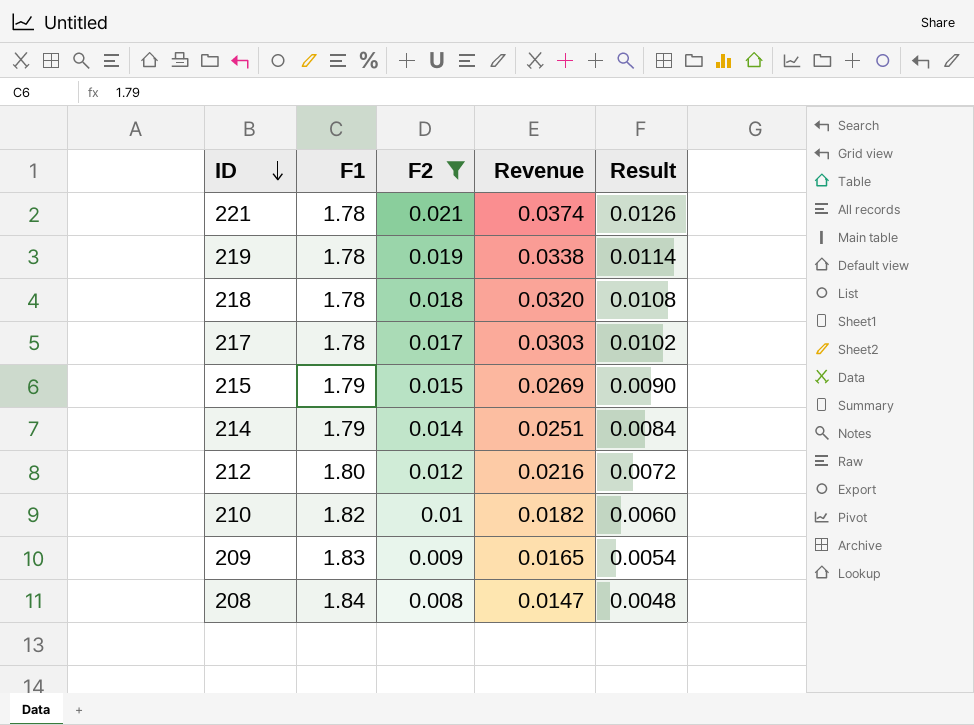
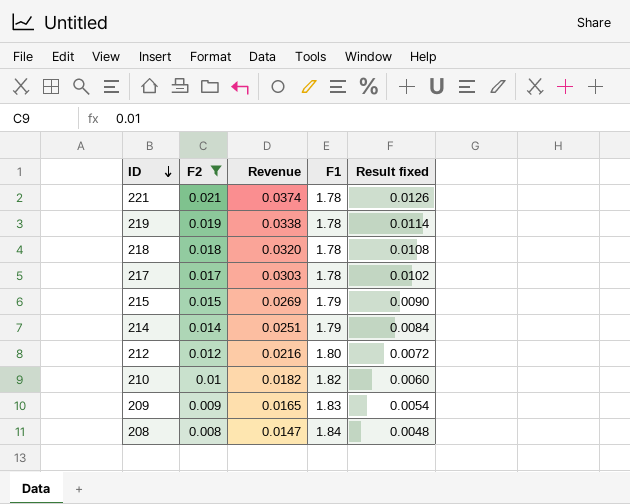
column F1 | position: 2 -> 4
column name: Result -> Result fixed

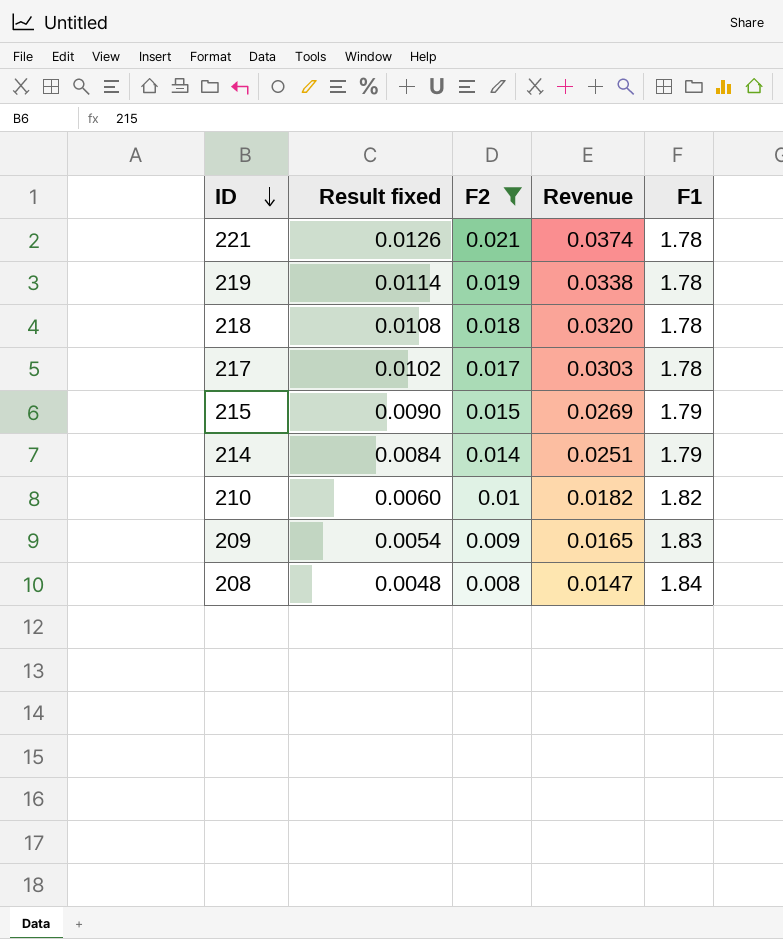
column Result fixed | position: 5 -> 2
row 212: 0.012 | 0.0216 | 1.80 | 0.0072 -> none

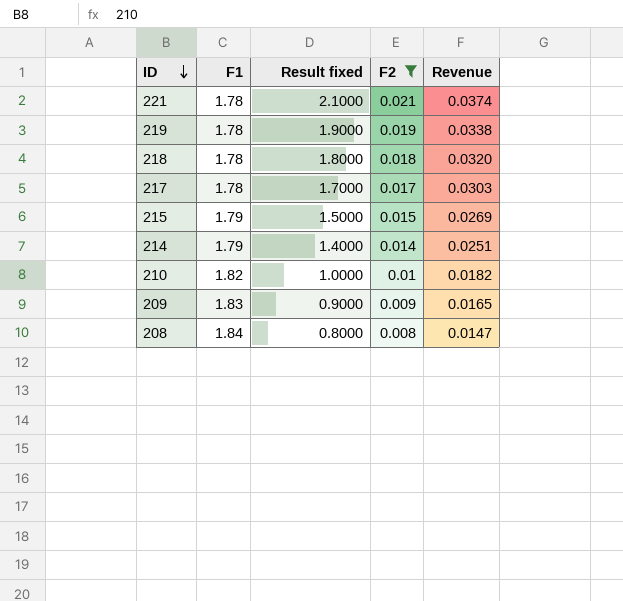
column F1 | position: 5 -> 2
column Result fixed | formula: [F2] * 0.6 -> [F2] * 100

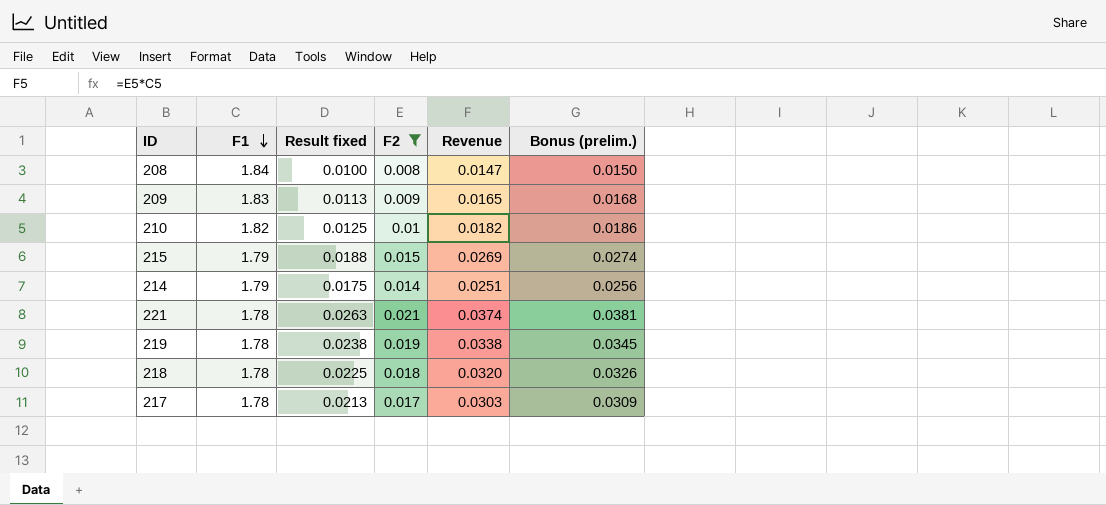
row order: ID descending -> F1 descending
column Result fixed | formula: [F2] * 100 -> [F2] * 1.25
column Bonus (prelim.) | formula: none -> [Revenue] * 1.02

